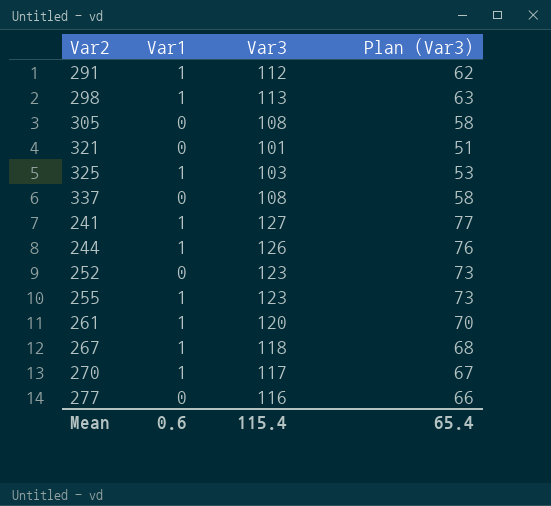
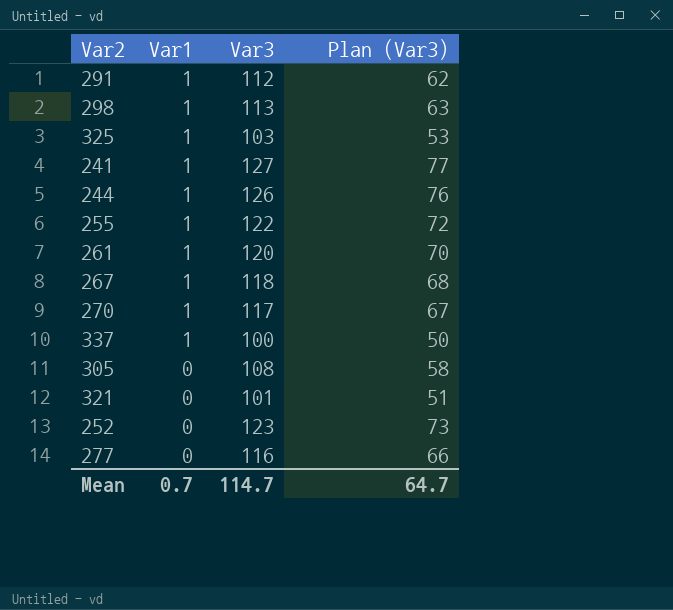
row order: none -> Var1 descending
255 | Var3: 123 -> 122
255 | Plan (Var3): 73 -> 72
337 | Var1: 0 -> 1
337 | Var3: 108 -> 100
337 | Plan (Var3): 58 -> 50
Mean | Var1: 0.6 -> 0.7
Mean | Var3: 115.4 -> 114.7
Mean | Plan (Var3): 65.4 -> 64.7

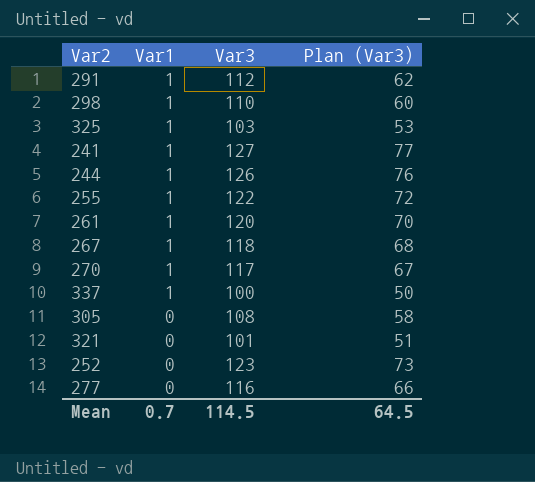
298 | Var3: 113 -> 110
298 | Plan (Var3): 63 -> 60
Mean | Var3: 114.7 -> 114.5
Mean | Plan (Var3): 64.7 -> 64.5

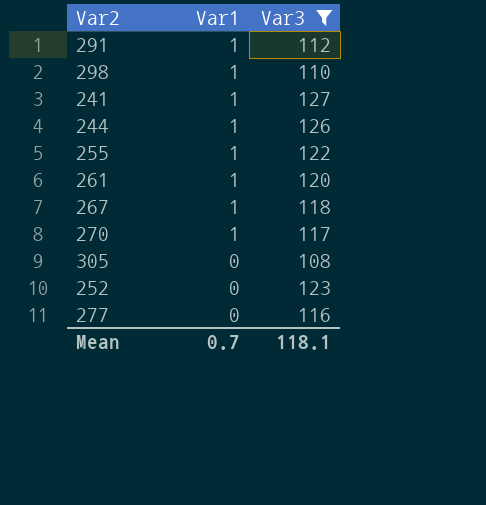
filter: none -> Var3 >= 108
column Plan (Var3) | formula: [Var3] - 50 -> none
Mean | Var3: 114.5 -> 118.1

